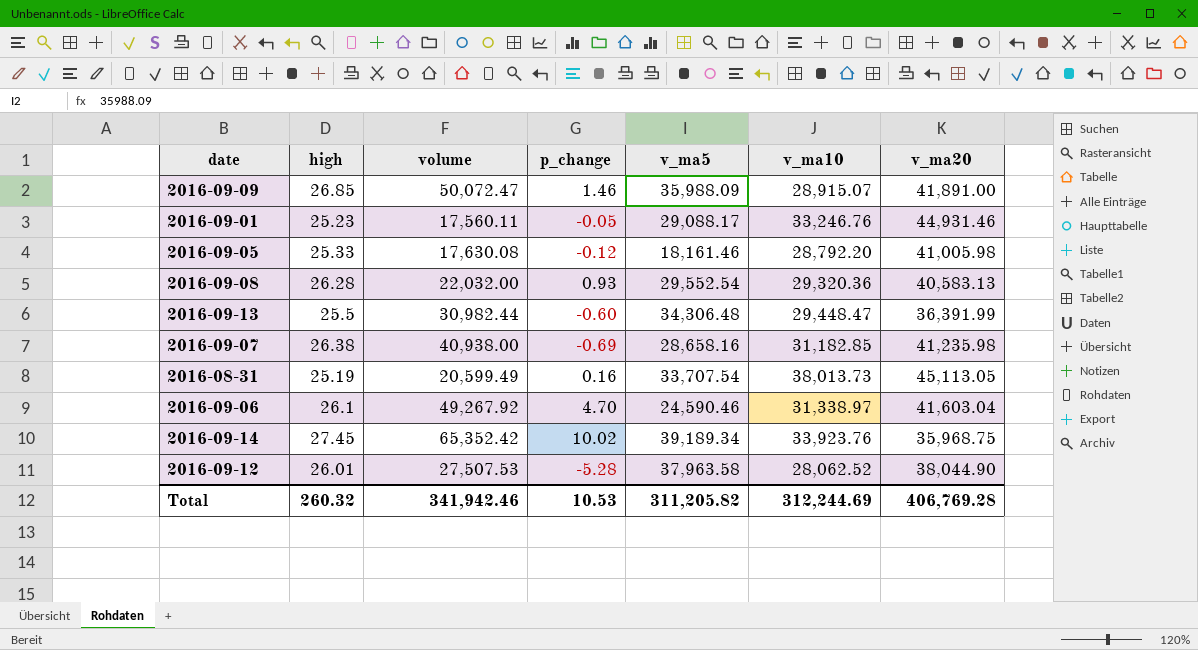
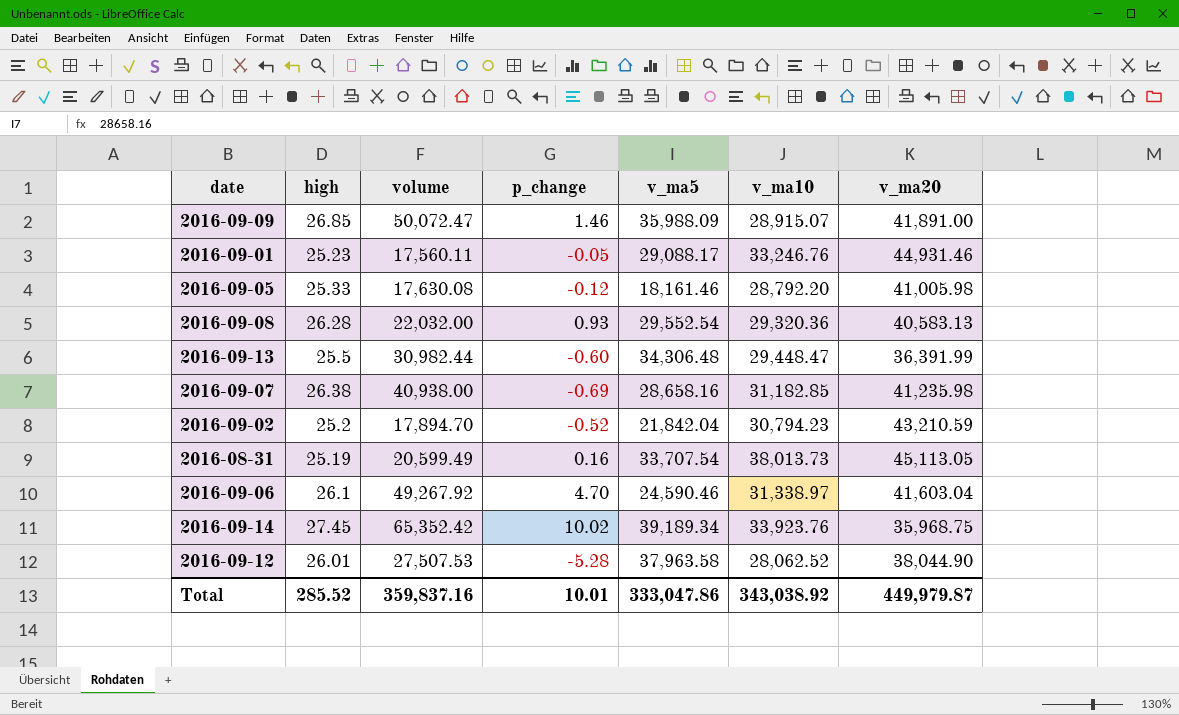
row 2016-09-02: none -> 25.2 | 17,894.70 | -0.52 | 21,842.04 | 30,794.23 | 43,210.59
Total | high: 260.32 -> 285.52
Total | volume: 341,942.46 -> 359,837.16
Total | p_change: 10.53 -> 10.01
Total | v_ma5: 311,205.82 -> 333,047.86
Total | v_ma10: 312,244.69 -> 343,038.92
Total | v_ma20: 406,769.28 -> 449,979.87

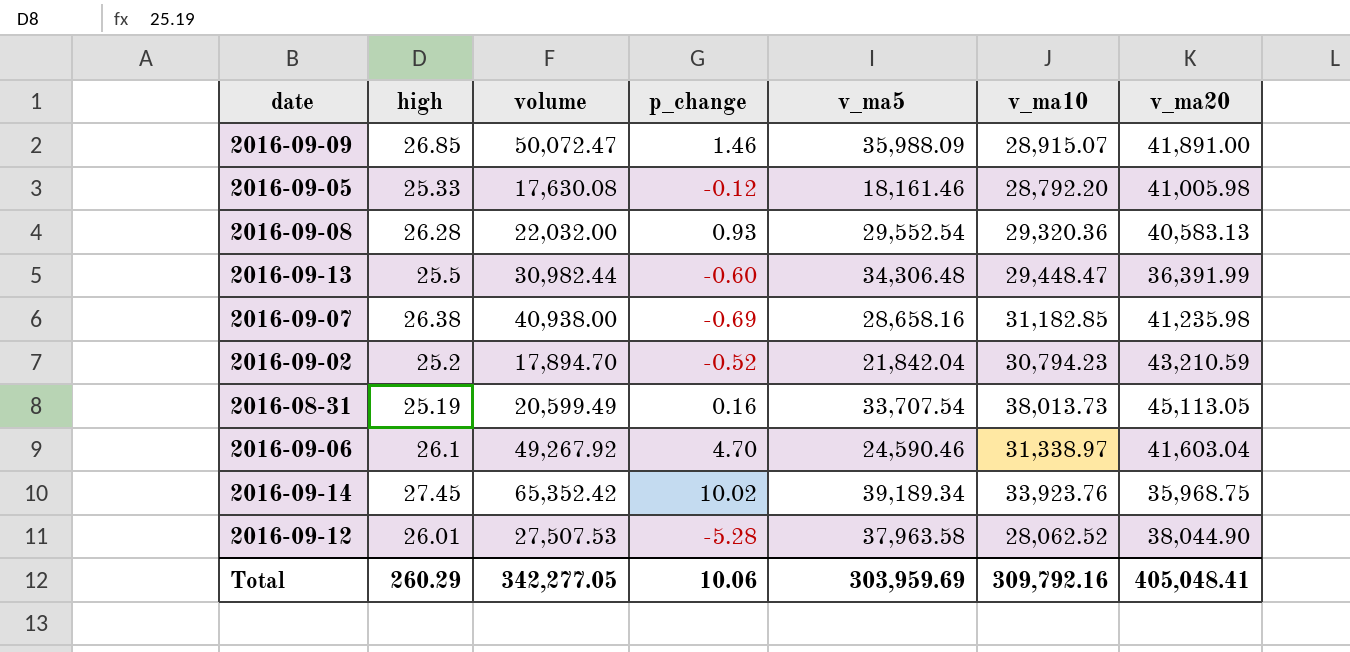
row 2016-09-01: 25.23 | 17,560.11 | -0.05 | 29,088.17 | 33,246.76 | 44,931.46 -> none
Total | high: 285.52 -> 260.29
Total | volume: 359,837.16 -> 342,277.05
Total | p_change: 10.01 -> 10.06
Total | v_ma5: 333,047.86 -> 303,959.69
Total | v_ma10: 343,038.92 -> 309,792.16
Total | v_ma20: 449,979.87 -> 405,048.41

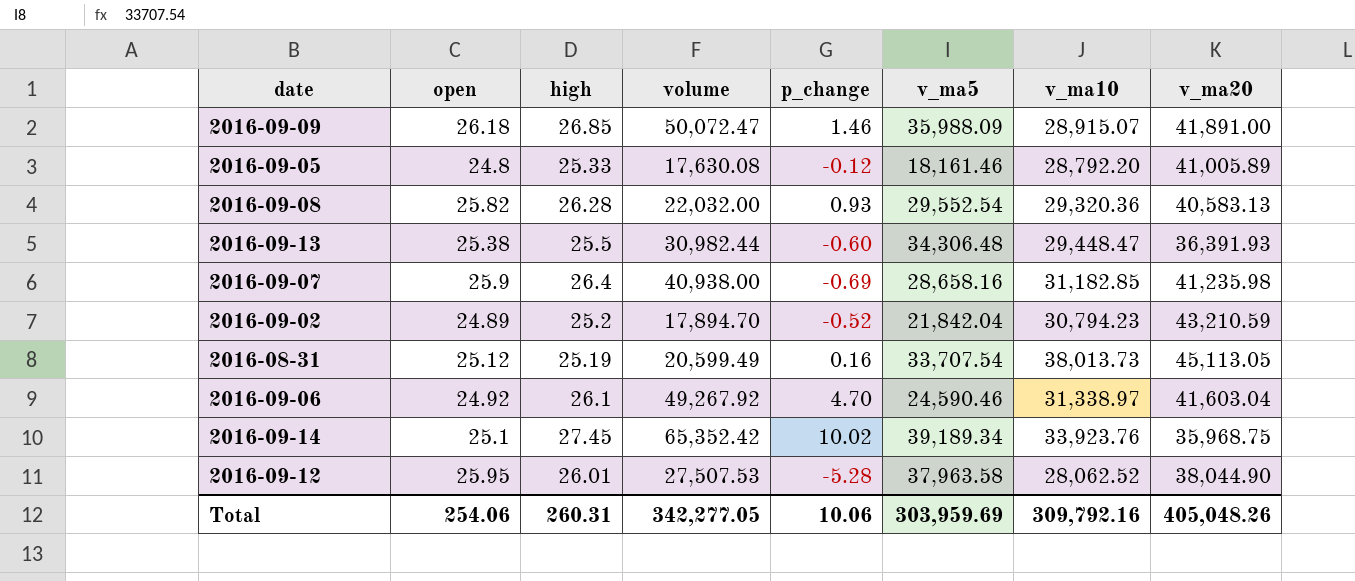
column open | position: none -> 2
2016-09-05 | v_ma20: 41,005.98 -> 41,005.89
2016-09-13 | v_ma20: 36,391.99 -> 36,391.93
2016-09-07 | high: 26.38 -> 26.4
Total | high: 260.29 -> 260.31
Total | v_ma20: 405,048.41 -> 405,048.26

